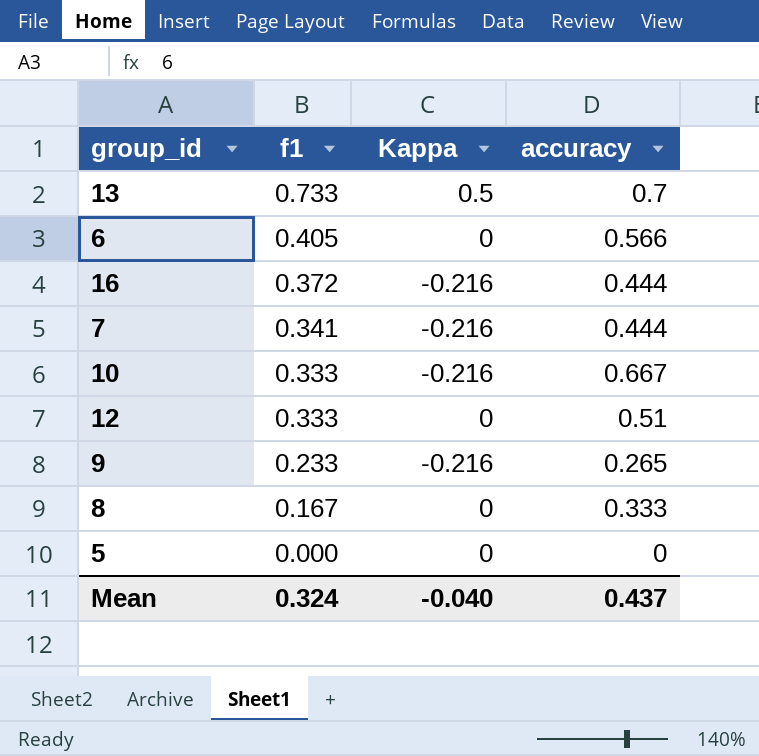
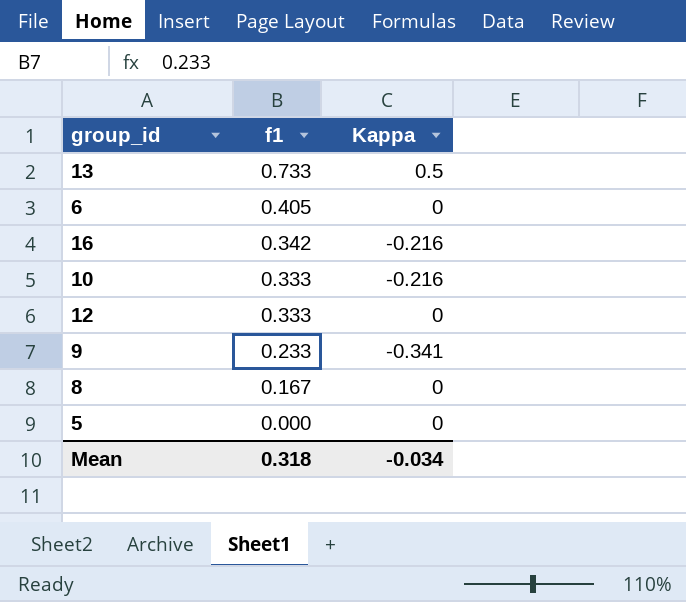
column accuracy | position: 4 -> none
row 7: 0.341 | -0.216 | 0.444 -> none
16 | f1: 0.372 -> 0.342
9 | Kappa: -0.216 -> -0.341
Mean | f1: 0.324 -> 0.318
Mean | Kappa: -0.040 -> -0.034

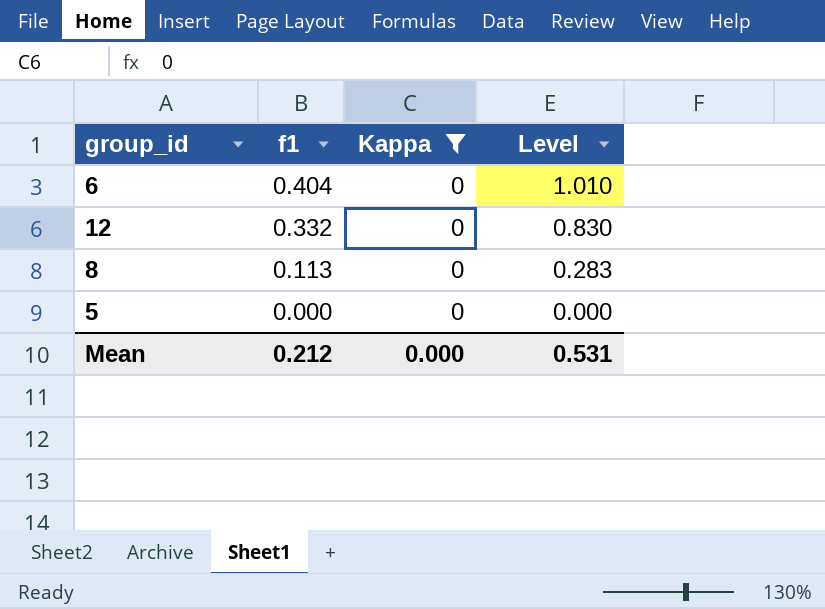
filter: none -> Kappa = 0
column Level | formula: none -> [f1] * 2.5
6 | f1: 0.405 -> 0.404
12 | f1: 0.333 -> 0.332
8 | f1: 0.167 -> 0.113
Mean | f1: 0.318 -> 0.212
Mean | Kappa: -0.034 -> 0.000

